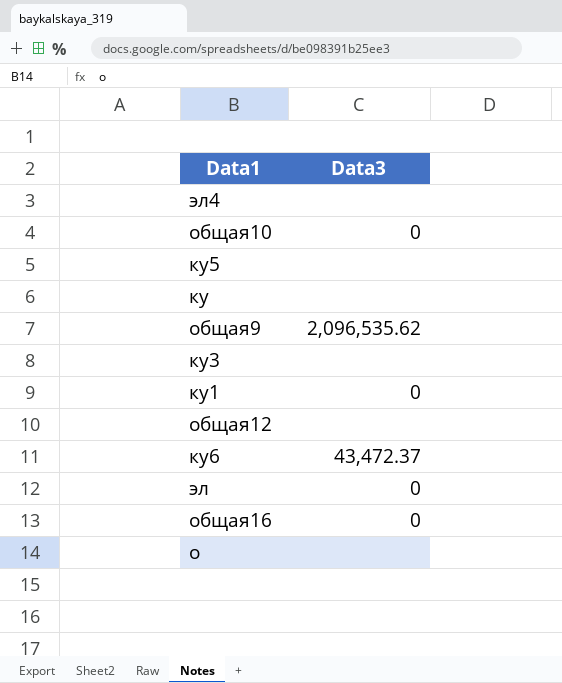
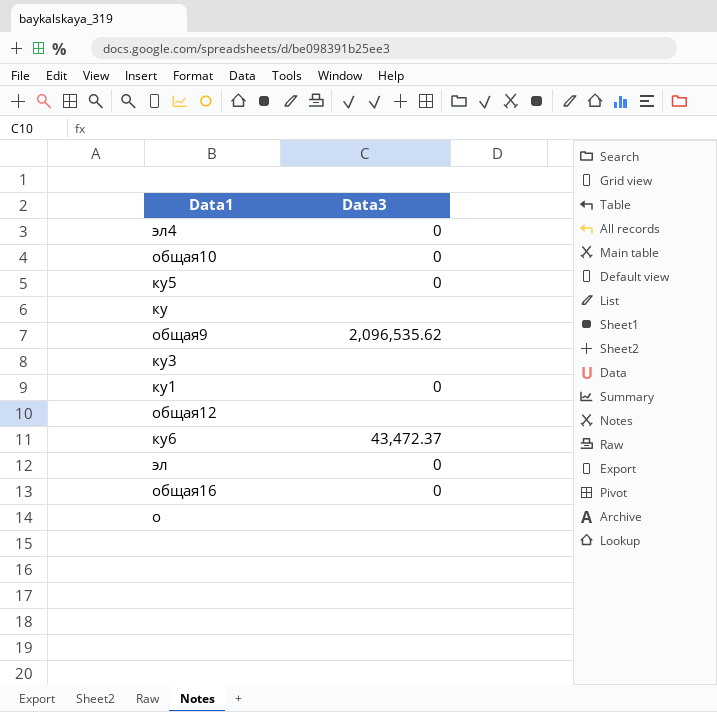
эл4 | Data3: none -> 0
ку5 | Data3: none -> 0

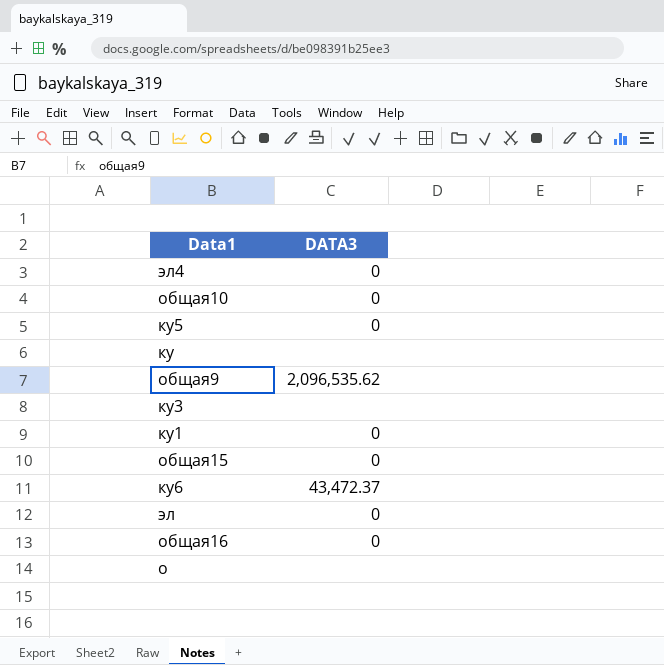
column name: Data3 -> DATA3
row общая12: none -> none
row общая15: none -> 0

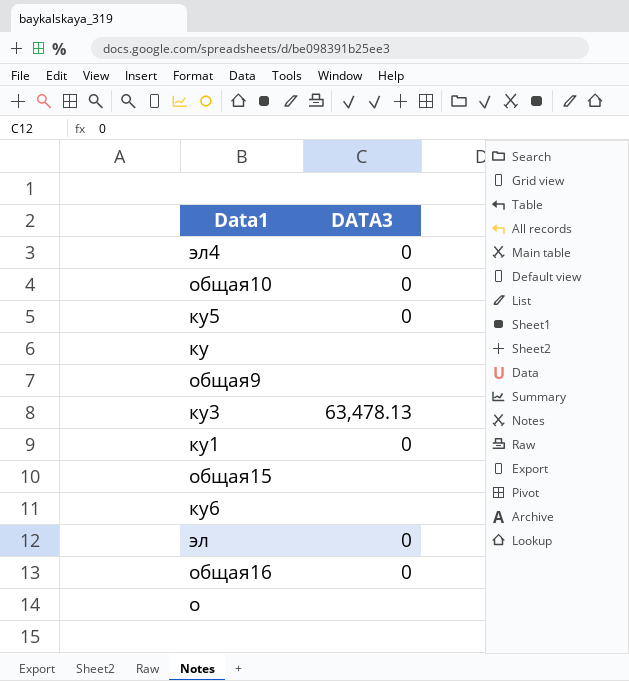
общая9 | DATA3: 2,096,535.62 -> none
ку3 | DATA3: none -> 63,478.13
общая15 | DATA3: 0 -> none
ку6 | DATA3: 43,472.37 -> none

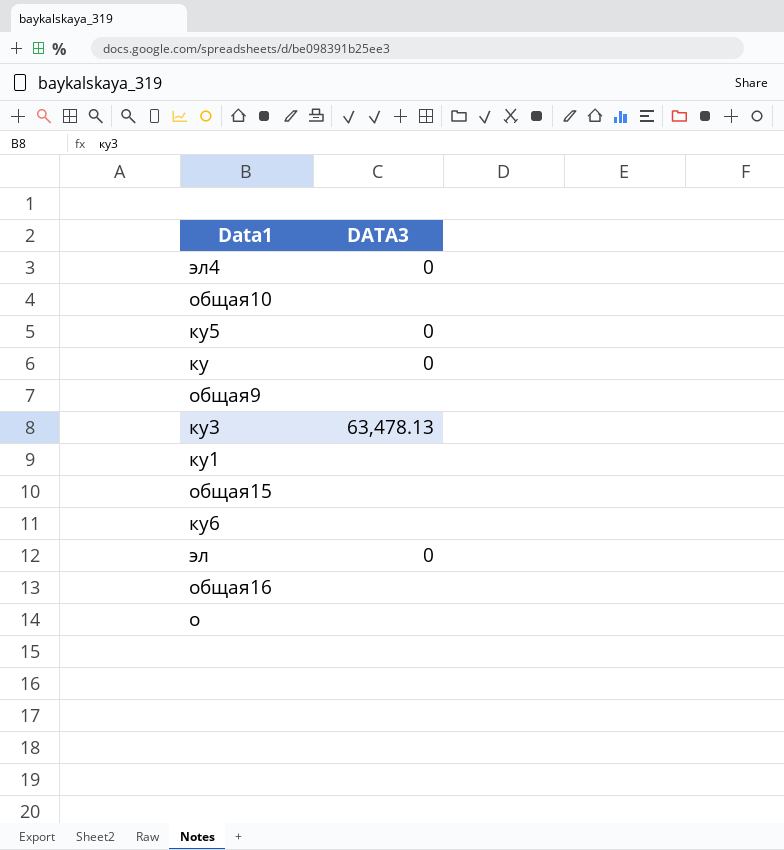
общая10 | DATA3: 0 -> none
ку | DATA3: none -> 0
ку1 | DATA3: 0 -> none
общая16 | DATA3: 0 -> none

